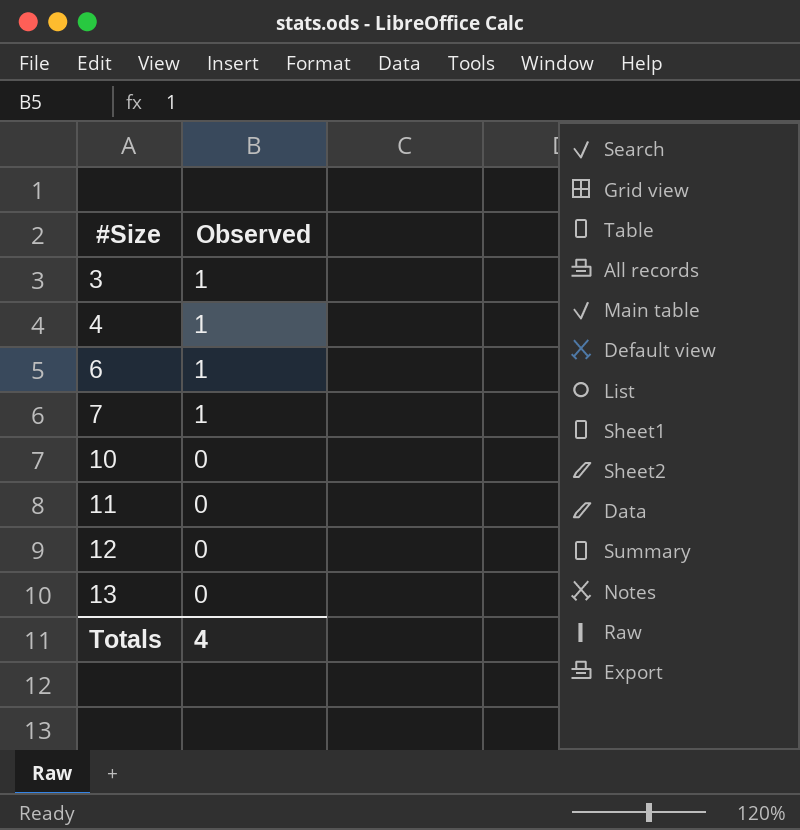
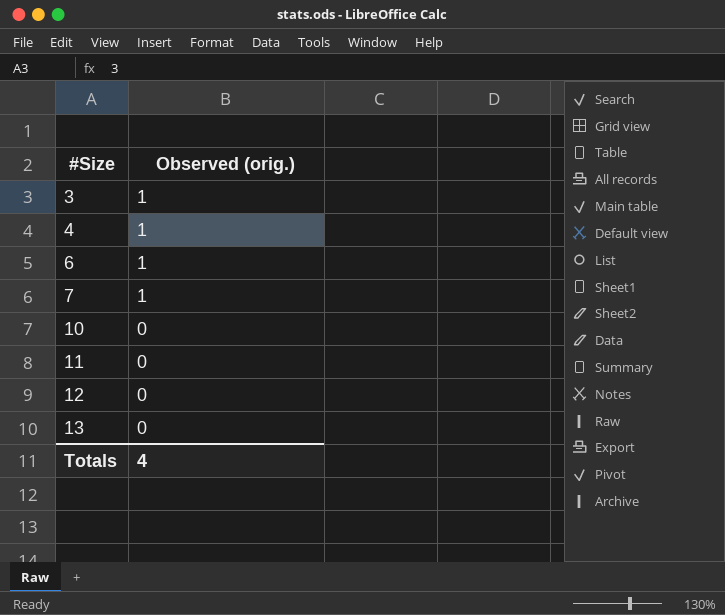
column name: Observed -> Observed (orig.)

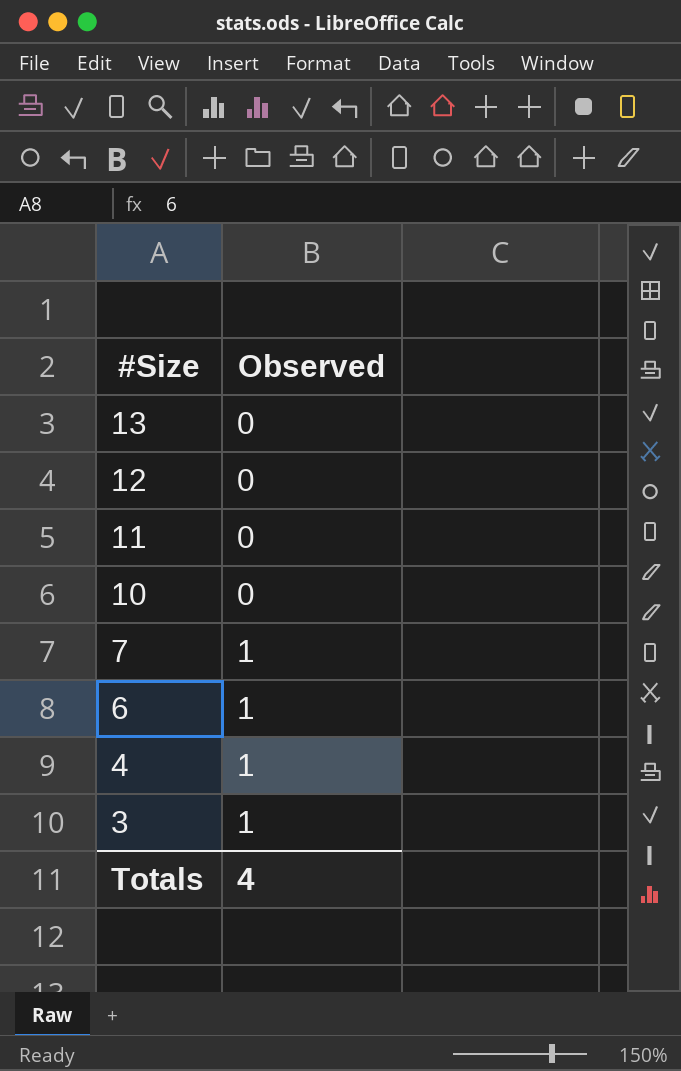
row order: #Size ascending -> #Size descending
column name: Observed (orig.) -> Observed

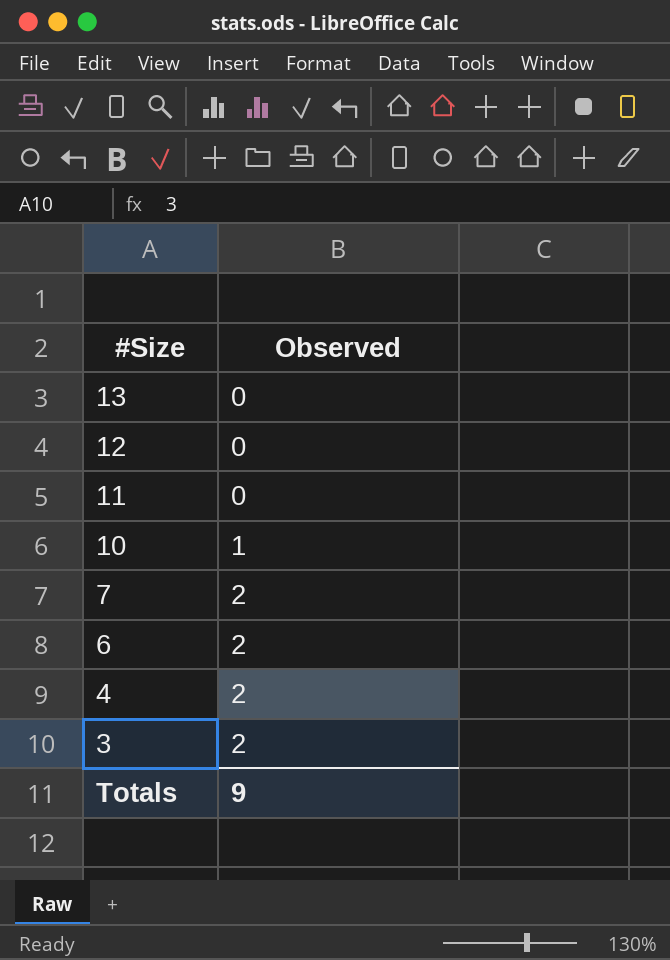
10 | Observed: 0 -> 1
7 | Observed: 1 -> 2
6 | Observed: 1 -> 2
4 | Observed: 1 -> 2
3 | Observed: 1 -> 2
Totals | Observed: 4 -> 9

